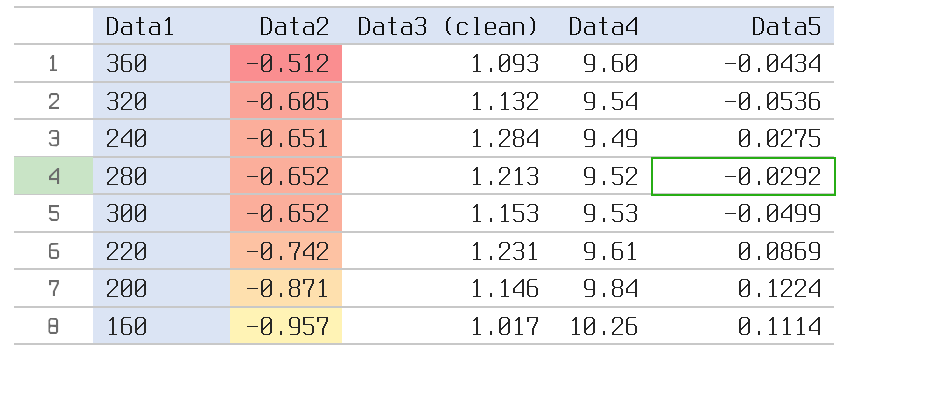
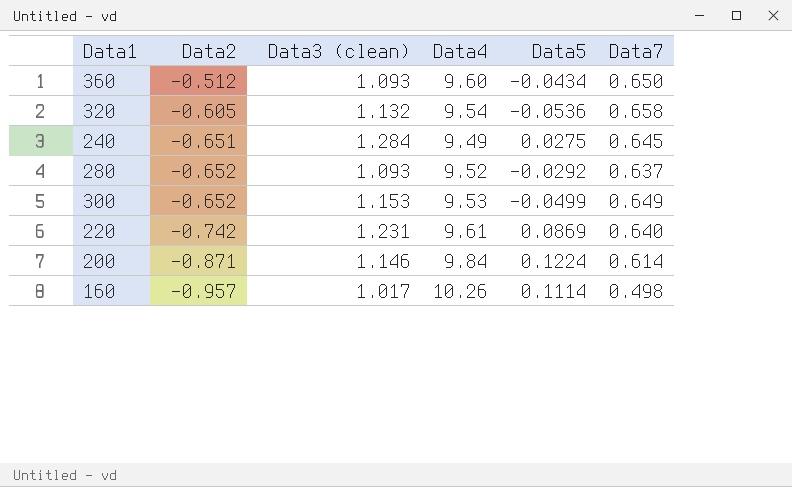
column Data7 | position: none -> 6
280 | Data3 (clean): 1.213 -> 1.093

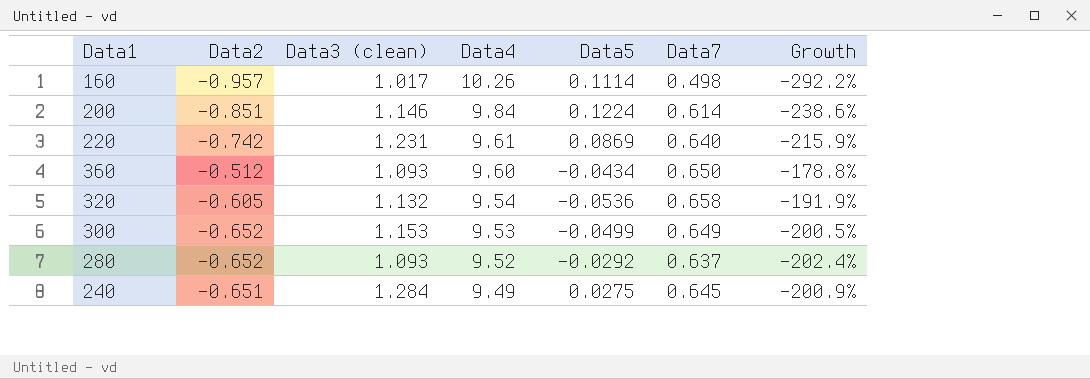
row order: Data2 descending -> Data4 descending
column Growth | formula: none -> ([Data2] - [Data7]) / [Data7]
200 | Data2: -0.871 -> -0.851

